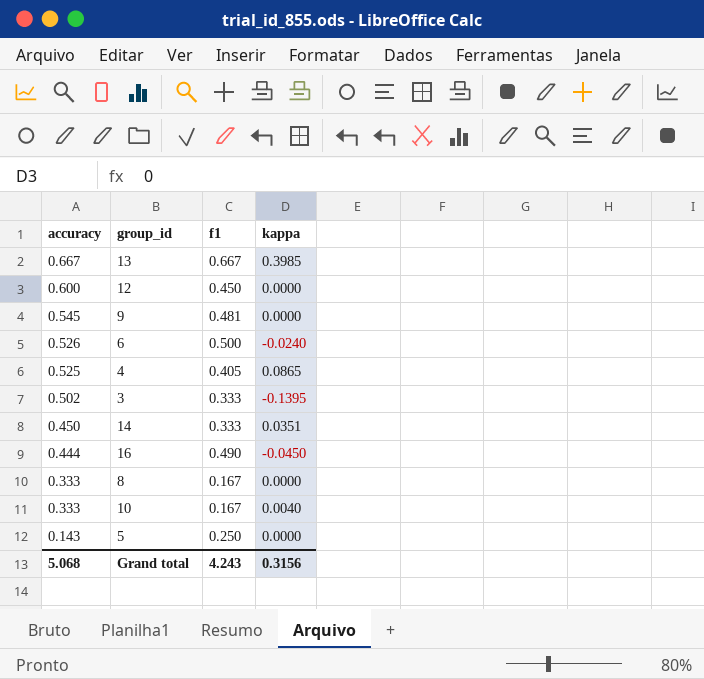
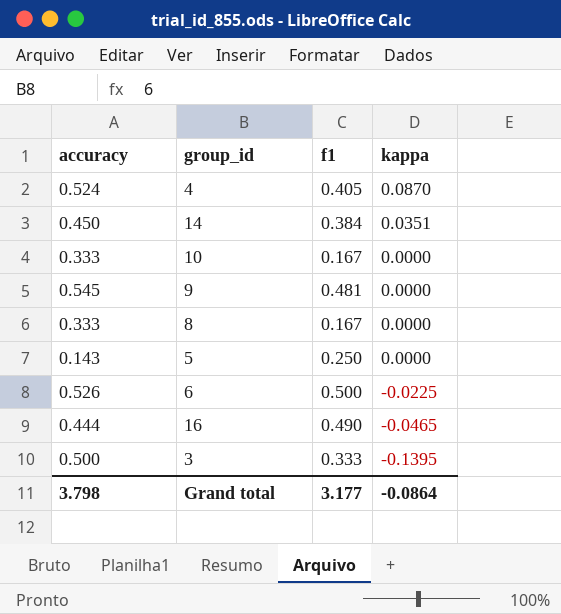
row order: accuracy descending -> kappa descending
row 13: 0.667 | 0.667 | 0.3985 -> none
row 12: 0.600 | 0.450 | 0.0000 -> none
4 | accuracy: 0.525 -> 0.524
4 | kappa: 0.0865 -> 0.0870
14 | f1: 0.333 -> 0.384
10 | kappa: 0.0040 -> 0.0000
6 | kappa: -0.0240 -> -0.0225
16 | kappa: -0.0450 -> -0.0465
3 | accuracy: 0.502 -> 0.500
Grand total | accuracy: 5.068 -> 3.798
Grand total | f1: 4.243 -> 3.177
Grand total | kappa: 0.3156 -> -0.0864

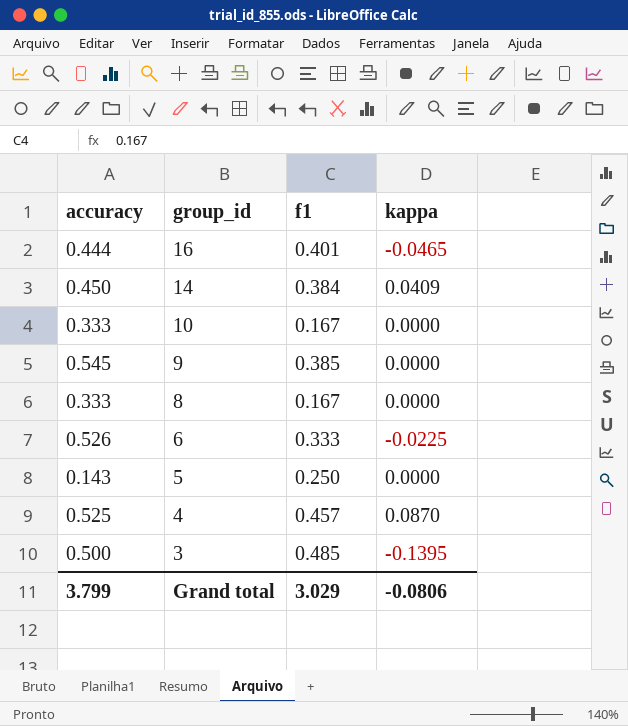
row order: kappa descending -> group_id descending
16 | f1: 0.490 -> 0.401
14 | kappa: 0.0351 -> 0.0409
9 | f1: 0.481 -> 0.385
6 | f1: 0.500 -> 0.333
4 | accuracy: 0.524 -> 0.525
4 | f1: 0.405 -> 0.457
3 | f1: 0.333 -> 0.485
Grand total | accuracy: 3.798 -> 3.799
Grand total | f1: 3.177 -> 3.029
Grand total | kappa: -0.0864 -> -0.0806

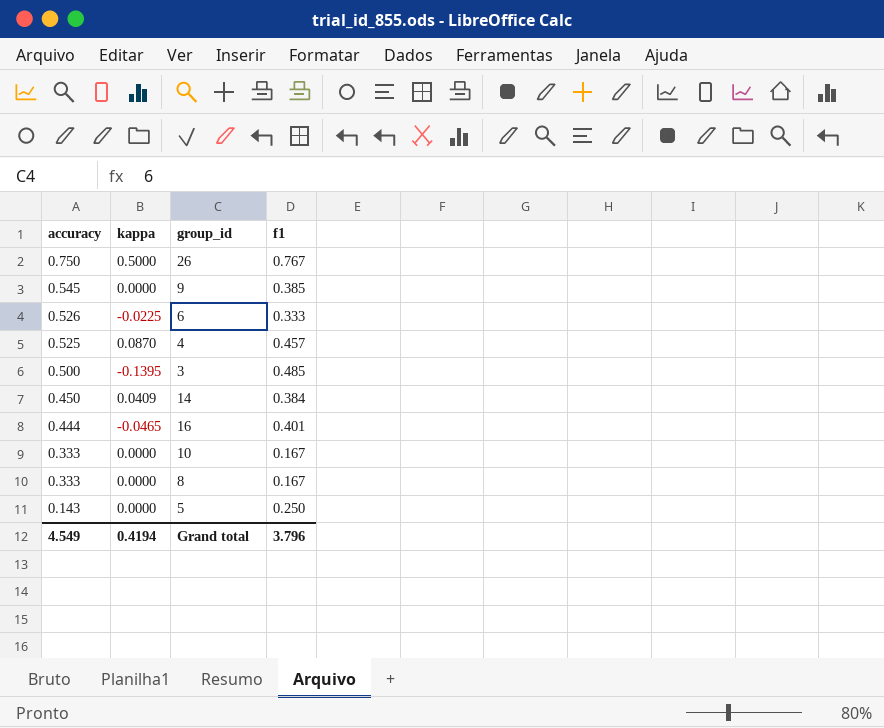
row order: group_id descending -> accuracy descending
column kappa | position: 4 -> 2
row 26: none -> 0.750 | 0.5000 | 0.767
Grand total | accuracy: 3.799 -> 4.549
Grand total | kappa: -0.0806 -> 0.4194
Grand total | f1: 3.029 -> 3.796

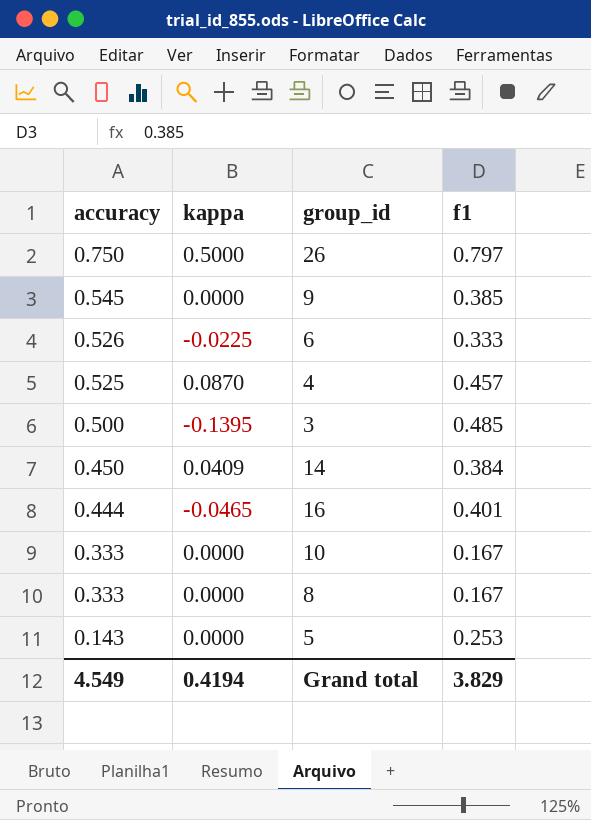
26 | f1: 0.767 -> 0.797
5 | f1: 0.250 -> 0.253
Grand total | f1: 3.796 -> 3.829

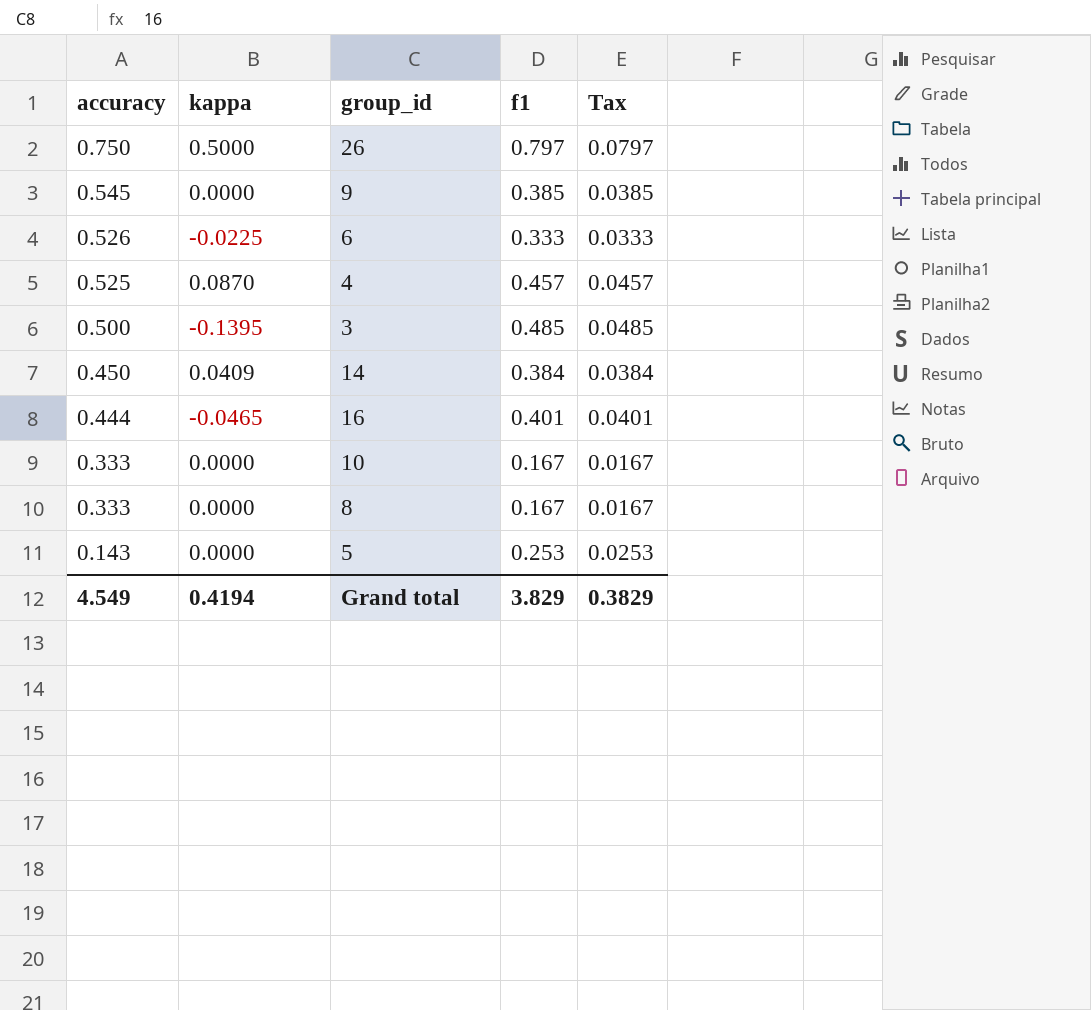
column Tax | formula: none -> [f1] * 0.1

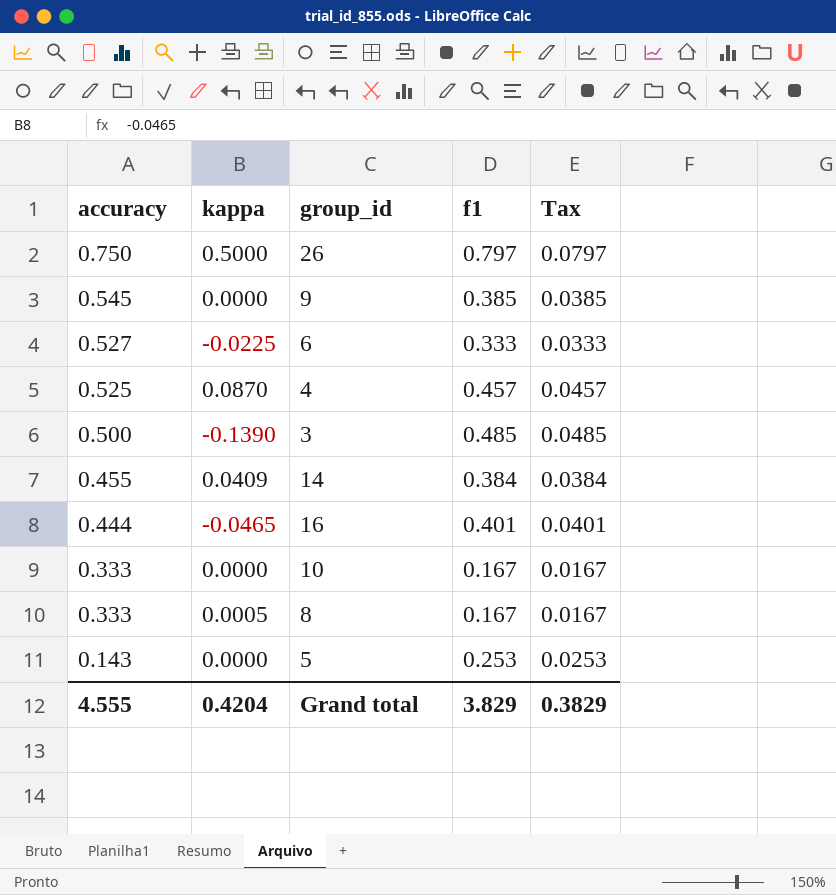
6 | accuracy: 0.526 -> 0.527
3 | kappa: -0.1395 -> -0.1390
14 | accuracy: 0.450 -> 0.455
8 | kappa: 0.0000 -> 0.0005
Grand total | accuracy: 4.549 -> 4.555
Grand total | kappa: 0.4194 -> 0.4204

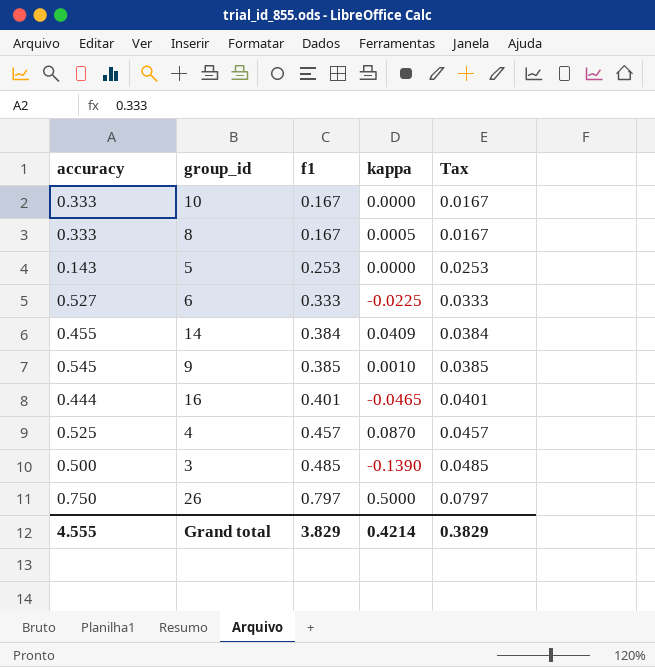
row order: accuracy descending -> f1 ascending
column kappa | position: 2 -> 4
9 | kappa: 0.0000 -> 0.0010
Grand total | kappa: 0.4204 -> 0.4214

